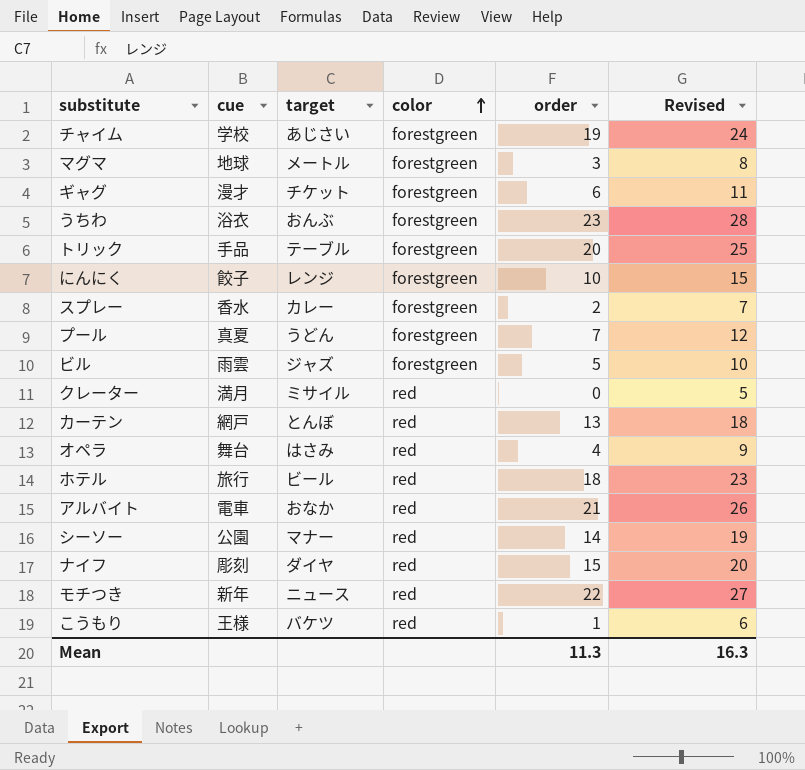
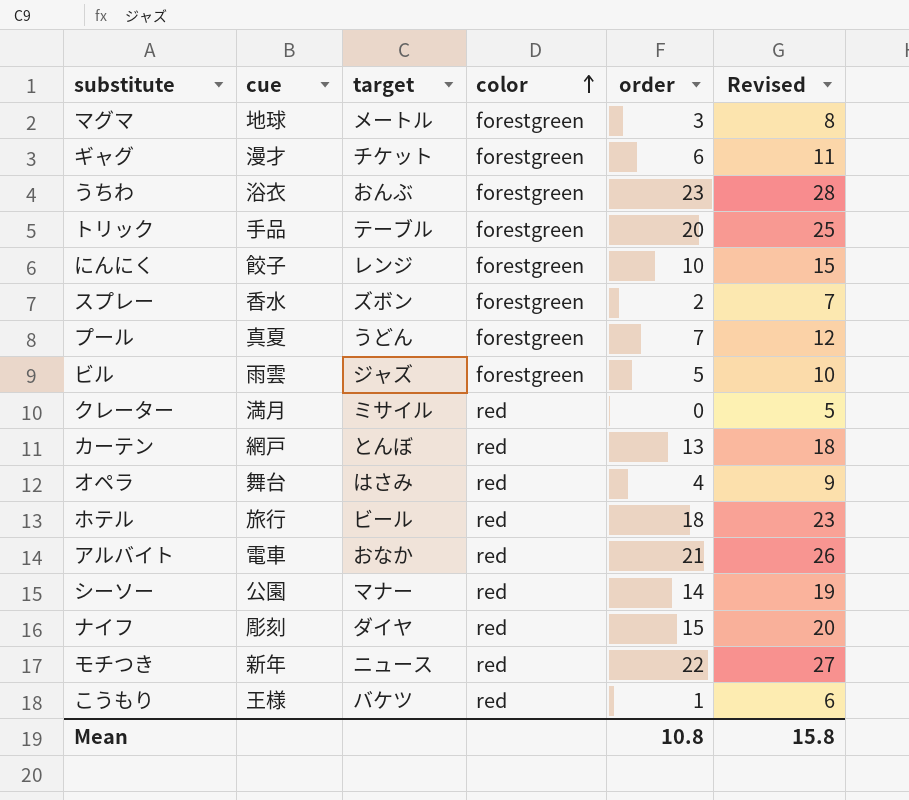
row チャイム: 学校 | あじさい | forestgreen | 19 | 24 -> none
スプレー | target: カレー -> ズボン
Mean | order: 11.3 -> 10.8
Mean | Revised: 16.3 -> 15.8

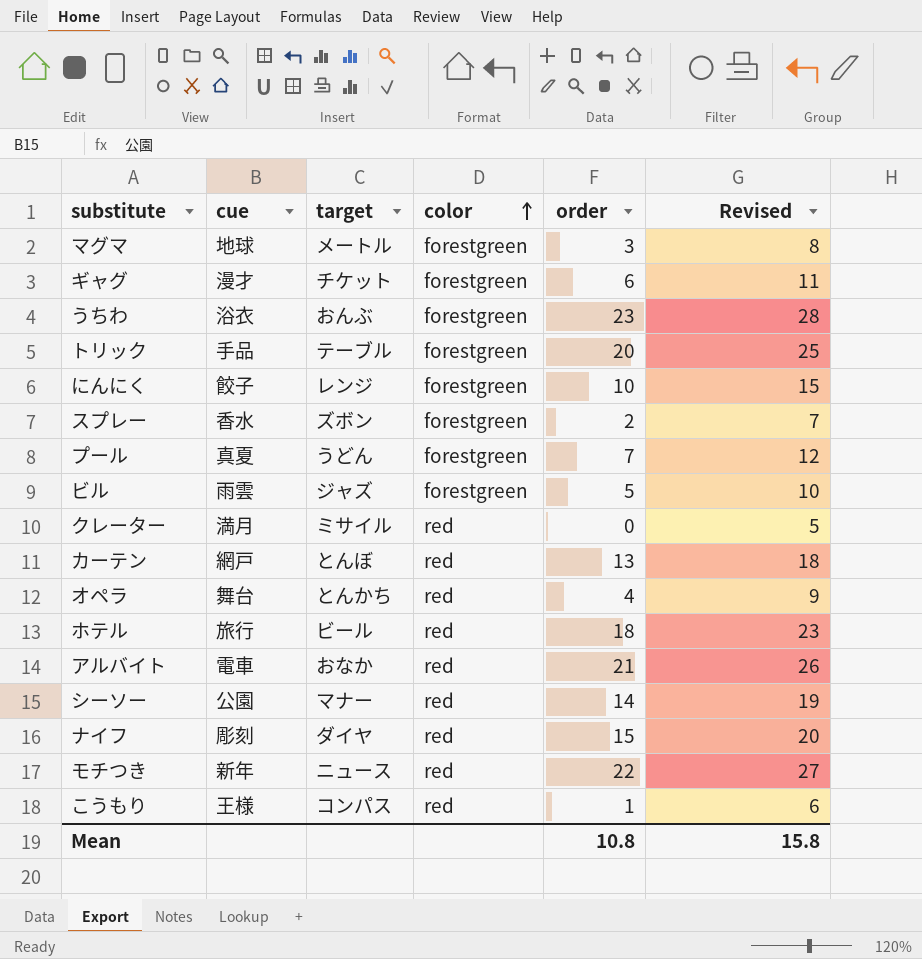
オペラ | target: はさみ -> とんかち
こうもり | target: バケツ -> コンパス

